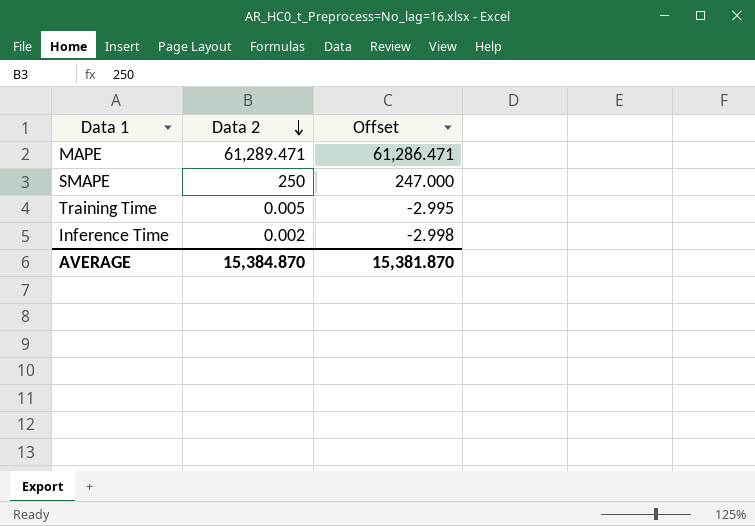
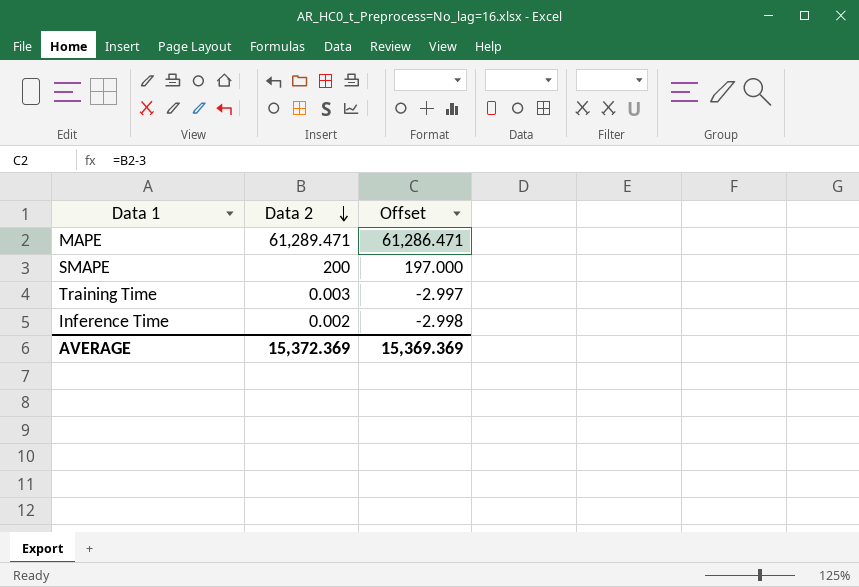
SMAPE | Data 2: 250 -> 200
SMAPE | Offset: 247.000 -> 197.000
Training Time | Data 2: 0.005 -> 0.003
Training Time | Offset: -2.995 -> -2.997
AVERAGE | Data 2: 15,384.870 -> 15,372.369
AVERAGE | Offset: 15,381.870 -> 15,369.369

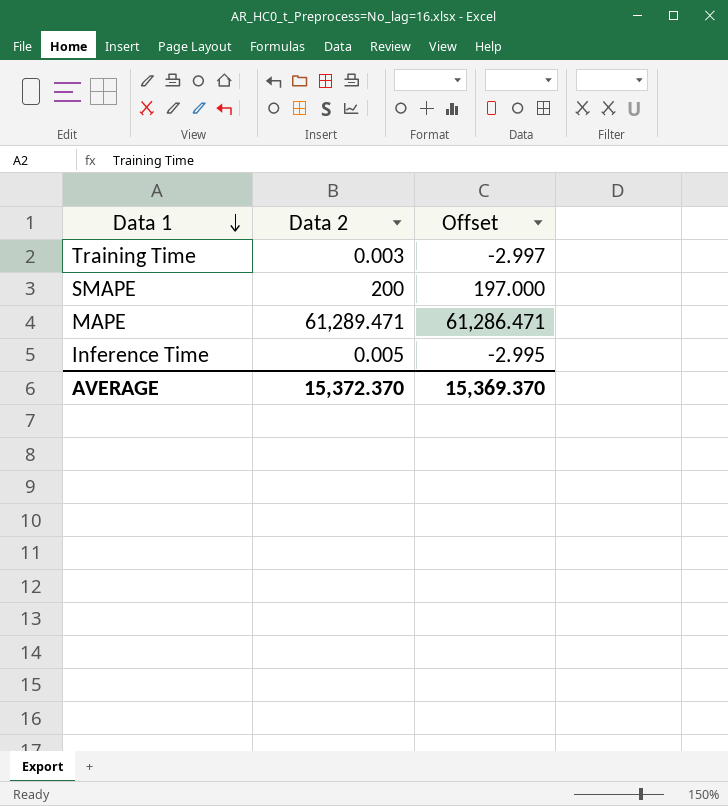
row order: Data 2 descending -> Data 1 descending
Inference Time | Data 2: 0.002 -> 0.005
Inference Time | Offset: -2.998 -> -2.995
AVERAGE | Data 2: 15,372.369 -> 15,372.370
AVERAGE | Offset: 15,369.369 -> 15,369.370

